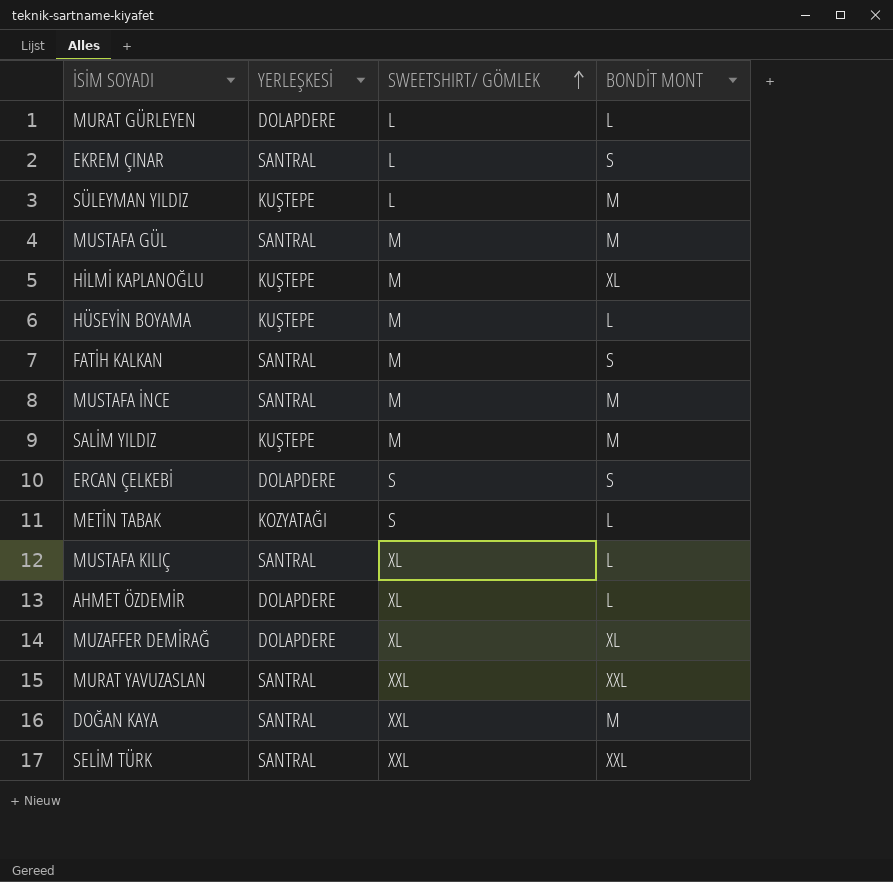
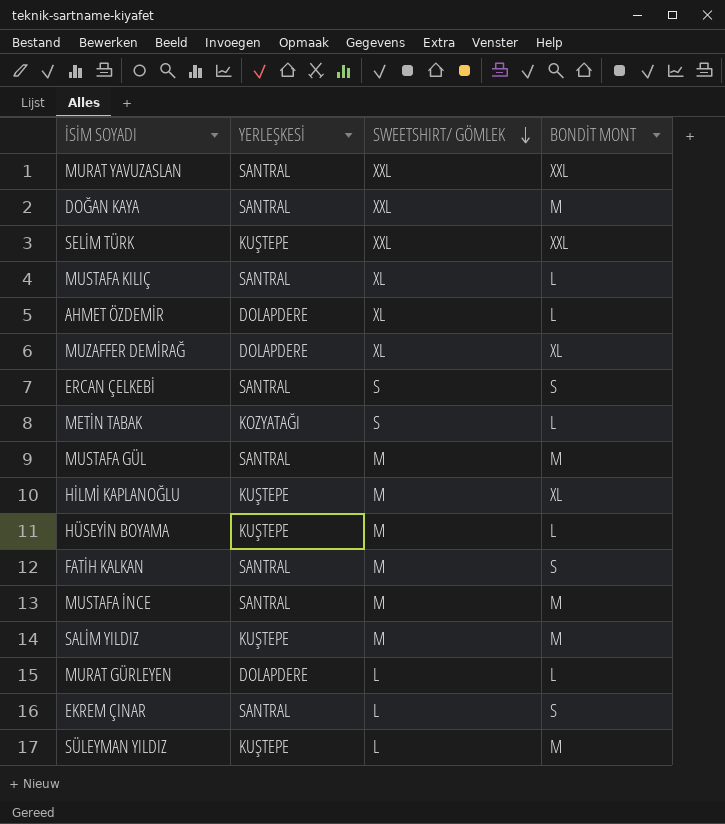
row order: SWEETSHIRT/ GÖMLEK ascending -> SWEETSHIRT/ GÖMLEK descending
SELİM TÜRK | YERLEŞKESİ: SANTRAL -> KUŞTEPE
ERCAN ÇELKEBİ | YERLEŞKESİ: DOLAPDERE -> SANTRAL

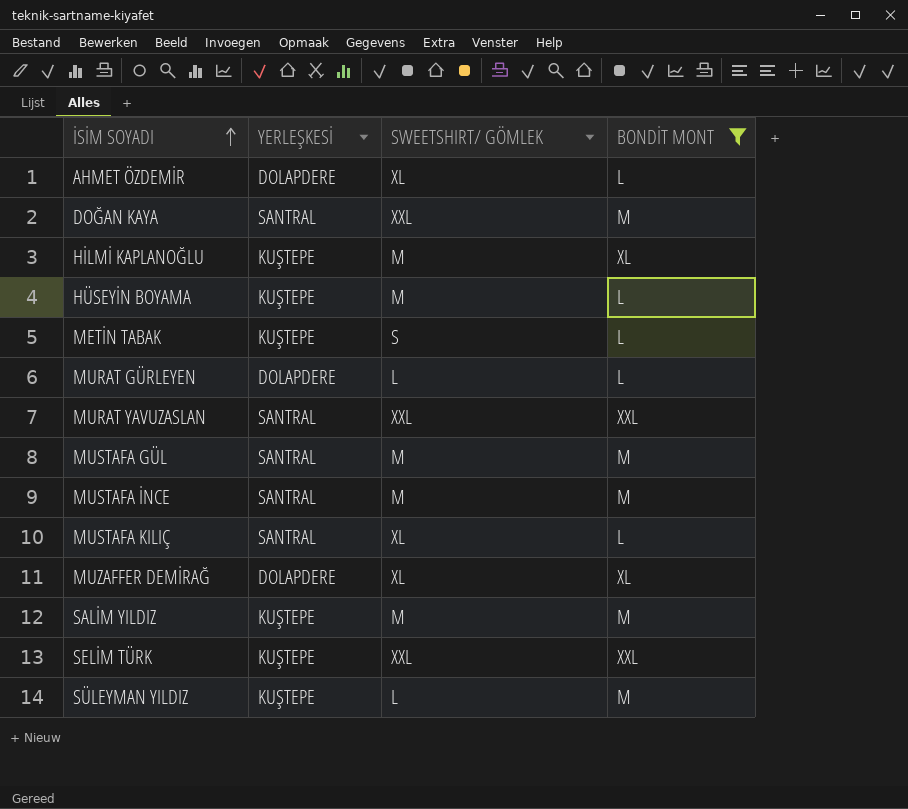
filter: none -> BONDİT MONT != S
row order: SWEETSHIRT/ GÖMLEK descending -> İSİM SOYADI ascending
METİN TABAK | YERLEŞKESİ: KOZYATAĞI -> KUŞTEPE

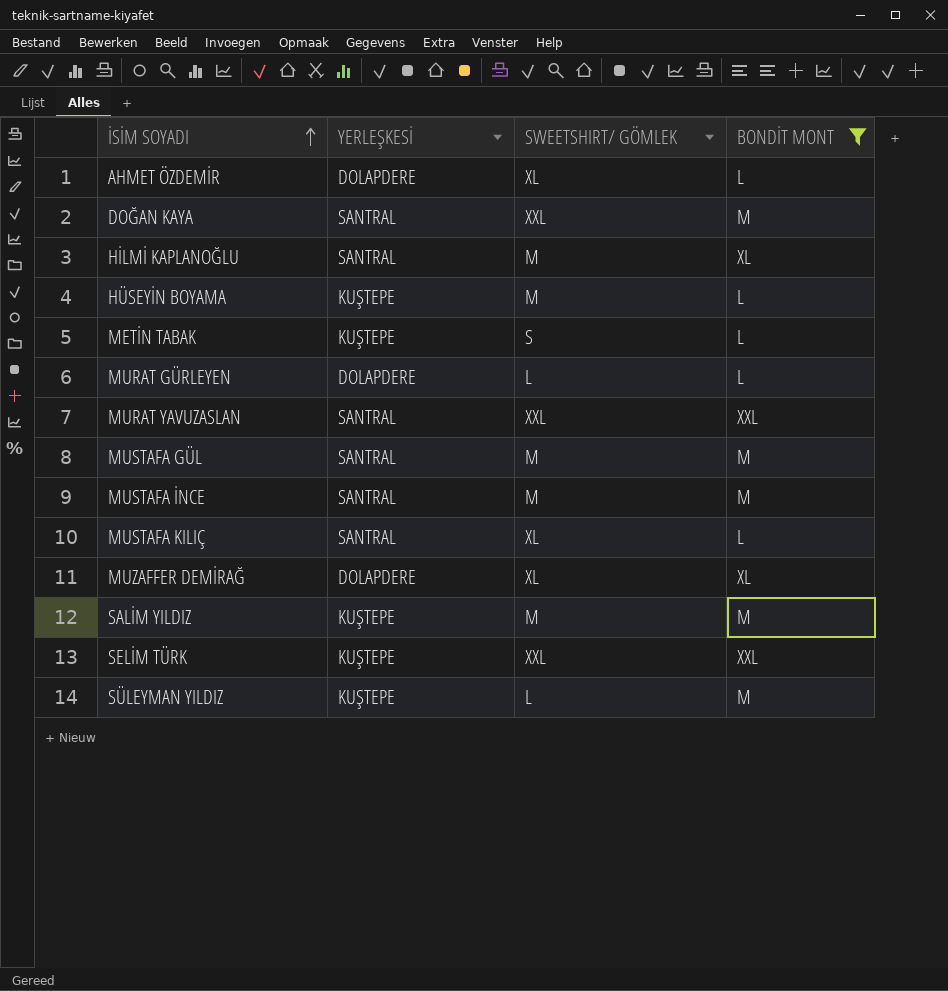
HİLMİ KAPLANOĞLU | YERLEŞKESİ: KUŞTEPE -> SANTRAL

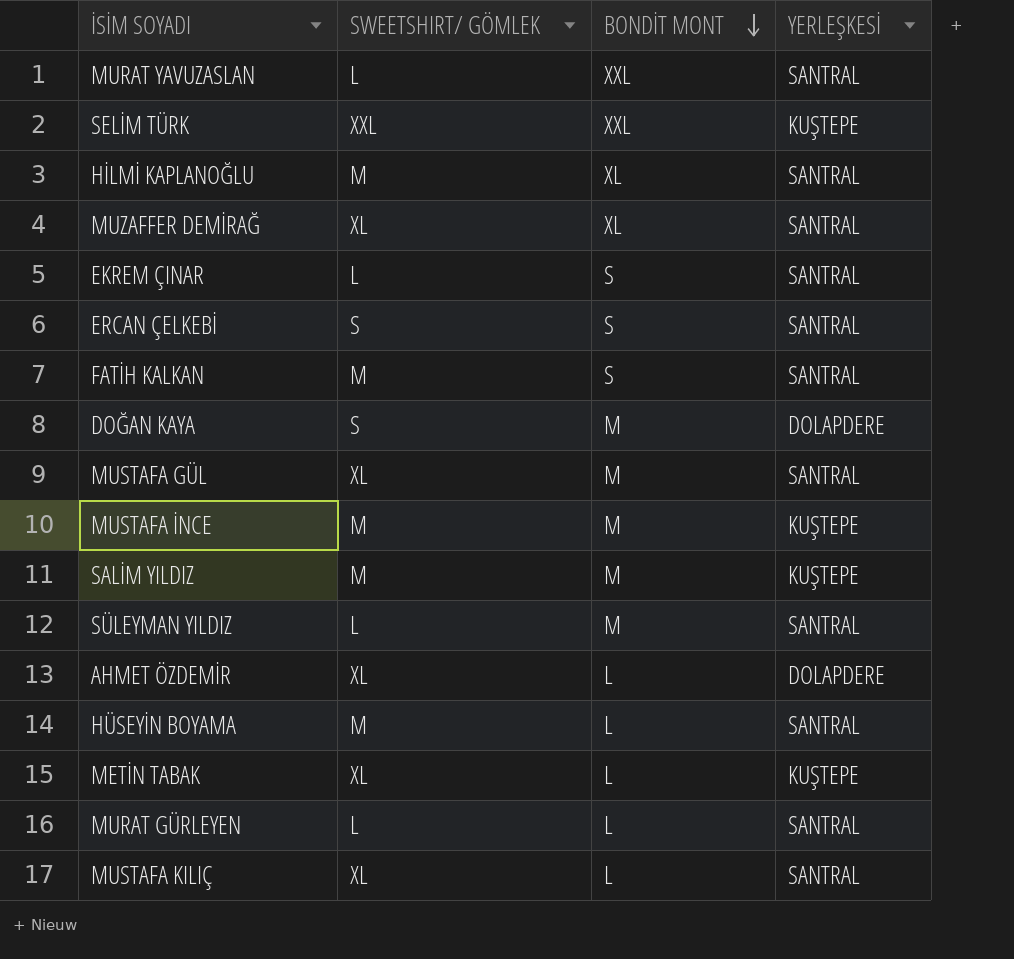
filter: BONDİT MONT != S -> none
row order: İSİM SOYADI ascending -> BONDİT MONT descending
column YERLEŞKESİ | position: 2 -> 4
MURAT YAVUZASLAN | SWEETSHIRT/ GÖMLEK: XXL -> L
MUZAFFER DEMİRAĞ | YERLEŞKESİ: DOLAPDERE -> SANTRAL
DOĞAN KAYA | SWEETSHIRT/ GÖMLEK: XXL -> S
DOĞAN KAYA | YERLEŞKESİ: SANTRAL -> DOLAPDERE
MUSTAFA GÜL | SWEETSHIRT/ GÖMLEK: M -> XL
MUSTAFA İNCE | YERLEŞKESİ: SANTRAL -> KUŞTEPE
SÜLEYMAN YILDIZ | YERLEŞKESİ: KUŞTEPE -> SANTRAL
HÜSEYİN BOYAMA | YERLEŞKESİ: KUŞTEPE -> SANTRAL
METİN TABAK | SWEETSHIRT/ GÖMLEK: S -> XL
MURAT GÜRLEYEN | YERLEŞKESİ: DOLAPDERE -> SANTRAL

